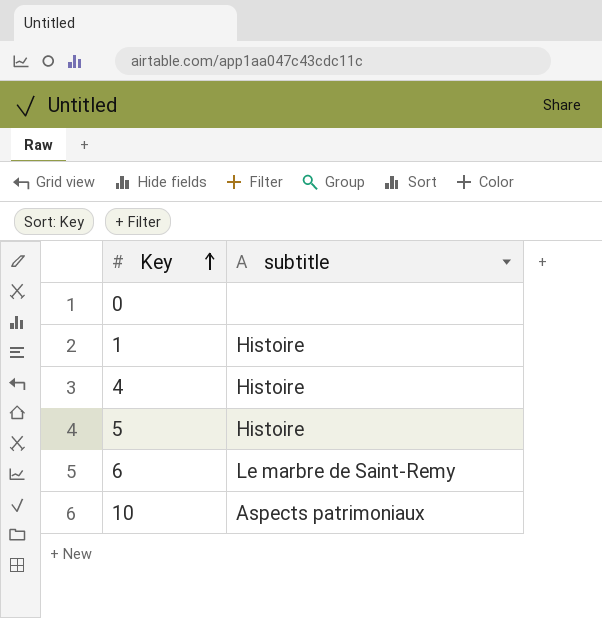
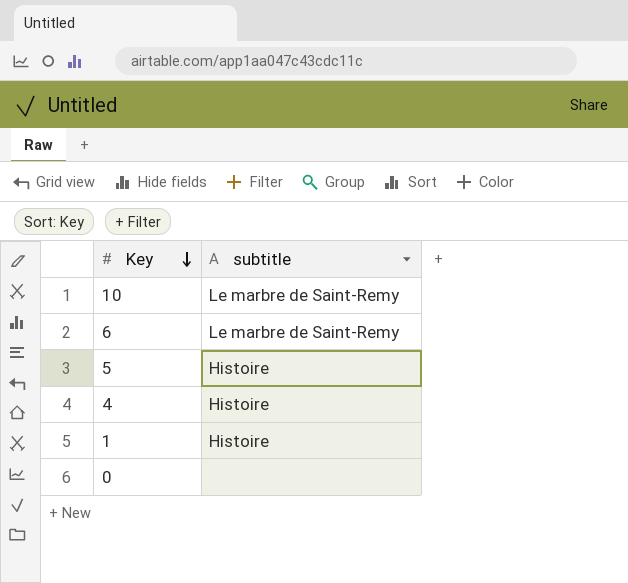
row order: Key ascending -> Key descending
10 | subtitle: Aspects patrimoniaux -> Le marbre de Saint-Remy

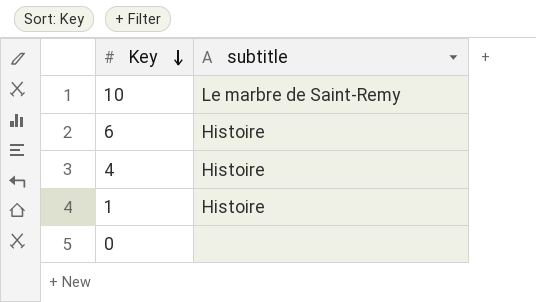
row 5: Histoire -> none
6 | subtitle: Le marbre de Saint-Remy -> Histoire

